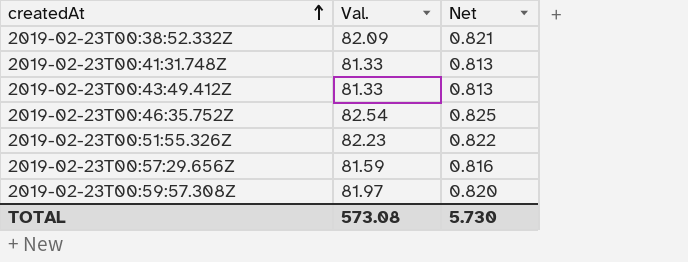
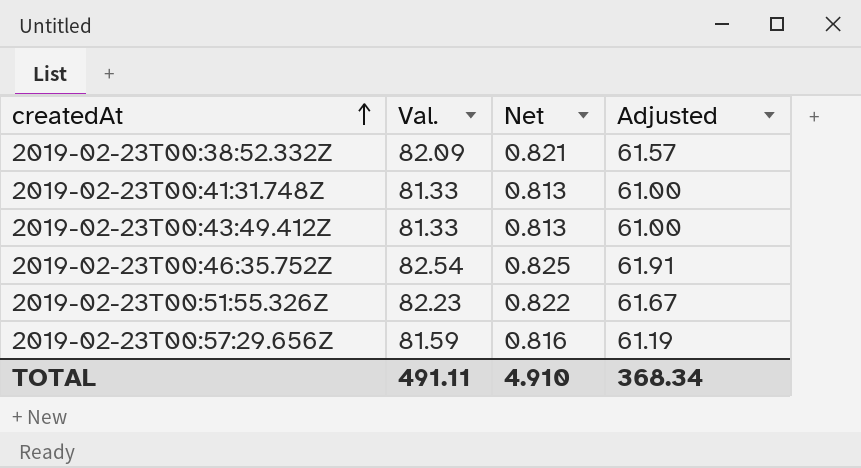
column Adjusted | formula: none -> [Val.] * 0.75
row 2019-02-23T00:59:57.308Z: 81.97 | 0.820 -> none
TOTAL | Val.: 573.08 -> 491.11
TOTAL | Net: 5.730 -> 4.910

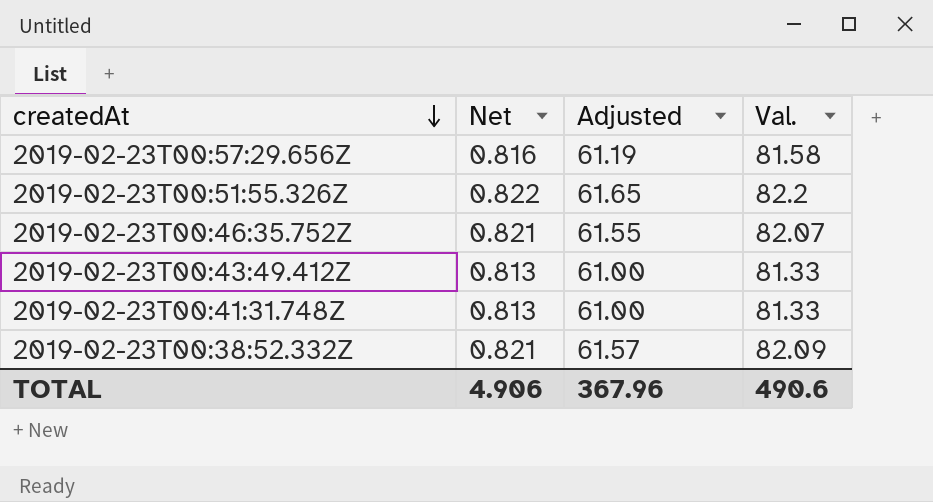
row order: createdAt ascending -> createdAt descending
column Val. | position: 2 -> 4
2019-02-23T00:57:29.656Z | Val.: 81.59 -> 81.58
2019-02-23T00:51:55.326Z | Adjusted: 61.67 -> 61.65
2019-02-23T00:51:55.326Z | Val.: 82.23 -> 82.2
2019-02-23T00:46:35.752Z | Net: 0.825 -> 0.821
2019-02-23T00:46:35.752Z | Adjusted: 61.91 -> 61.55
2019-02-23T00:46:35.752Z | Val.: 82.54 -> 82.07
TOTAL | Net: 4.910 -> 4.906
TOTAL | Adjusted: 368.34 -> 367.96
TOTAL | Val.: 491.11 -> 490.6

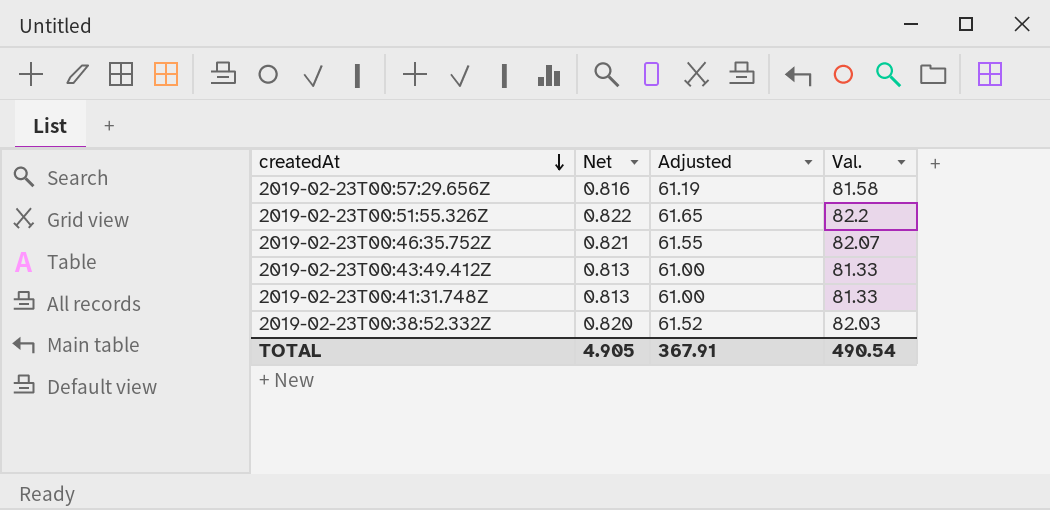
2019-02-23T00:38:52.332Z | Net: 0.821 -> 0.820
2019-02-23T00:38:52.332Z | Adjusted: 61.57 -> 61.52
2019-02-23T00:38:52.332Z | Val.: 82.09 -> 82.03
TOTAL | Net: 4.906 -> 4.905
TOTAL | Adjusted: 367.96 -> 367.91
TOTAL | Val.: 490.6 -> 490.54

